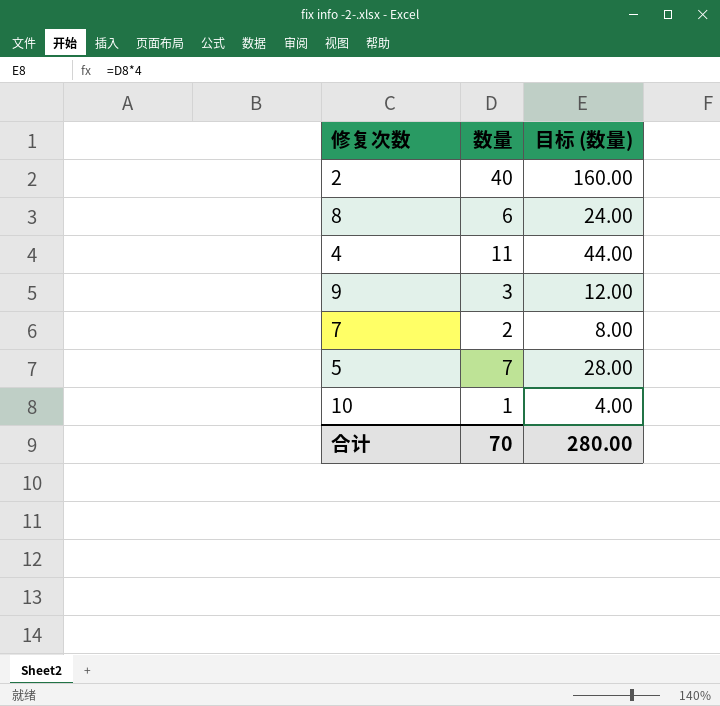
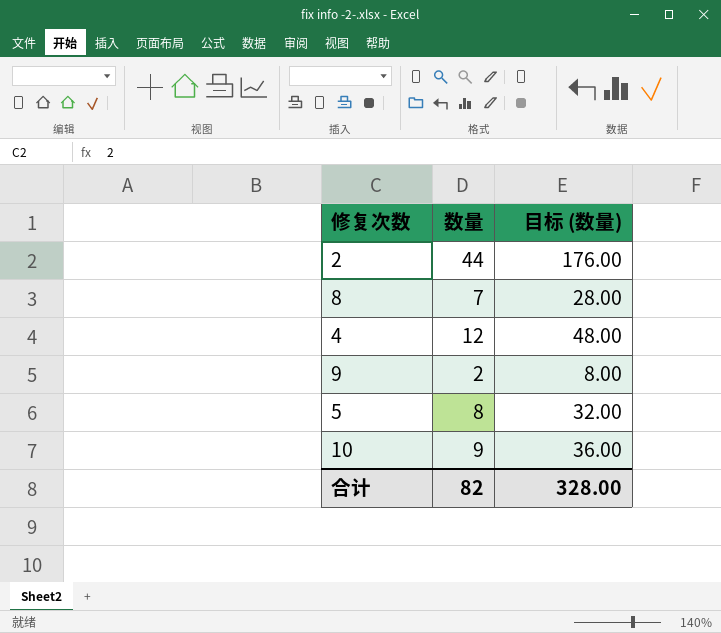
row 7: 2 | 8.00 -> none
2 | 数量: 40 -> 44
2 | 目标 (数量): 160.00 -> 176.00
8 | 数量: 6 -> 7
8 | 目标 (数量): 24.00 -> 28.00
4 | 数量: 11 -> 12
4 | 目标 (数量): 44.00 -> 48.00
9 | 数量: 3 -> 2
9 | 目标 (数量): 12.00 -> 8.00
5 | 数量: 7 -> 8
5 | 目标 (数量): 28.00 -> 32.00
10 | 数量: 1 -> 9
10 | 目标 (数量): 4.00 -> 36.00
合计 | 数量: 70 -> 82
合计 | 目标 (数量): 280.00 -> 328.00

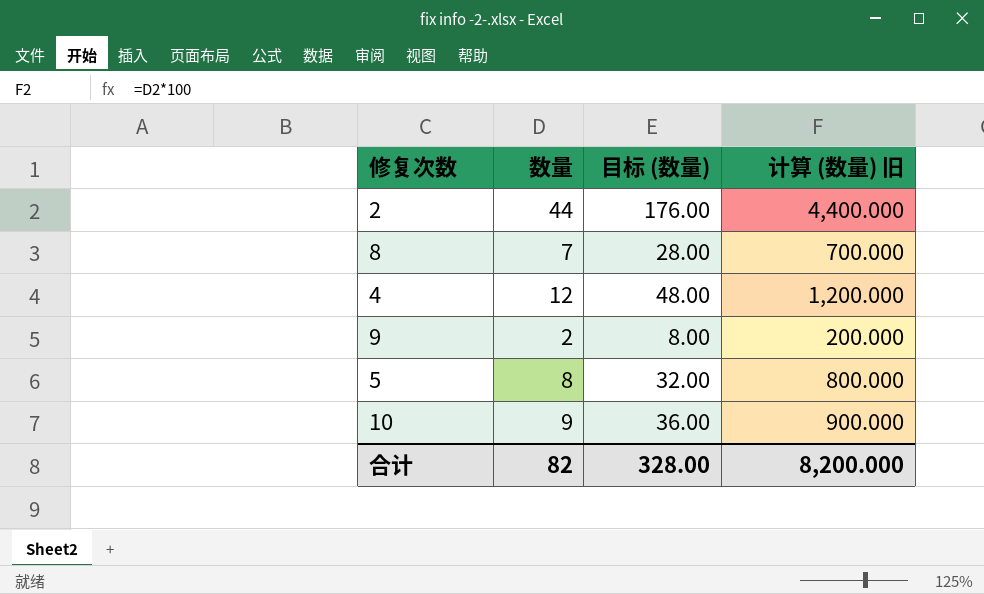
column 计算 (数量) 旧 | formula: none -> [数量] * 100

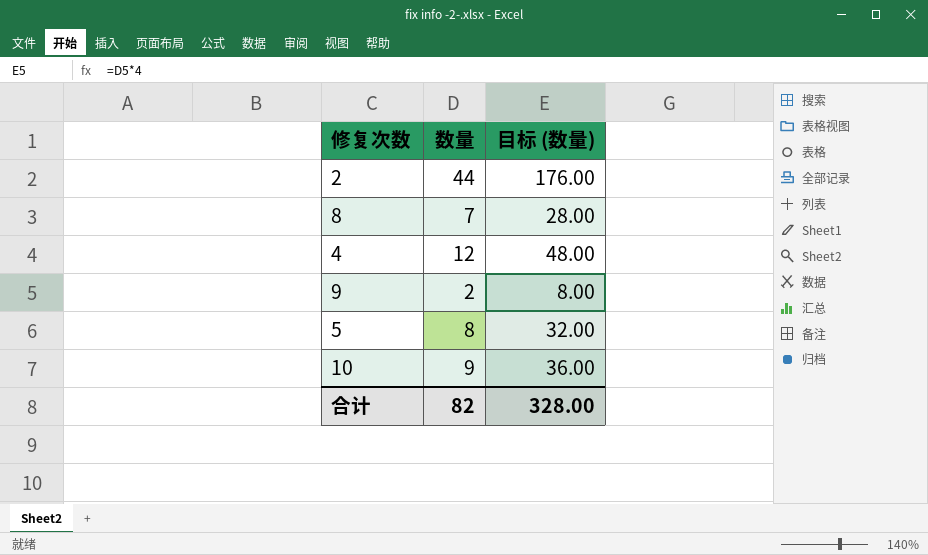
column 计算 (数量) 旧 | formula: [数量] * 100 -> none

